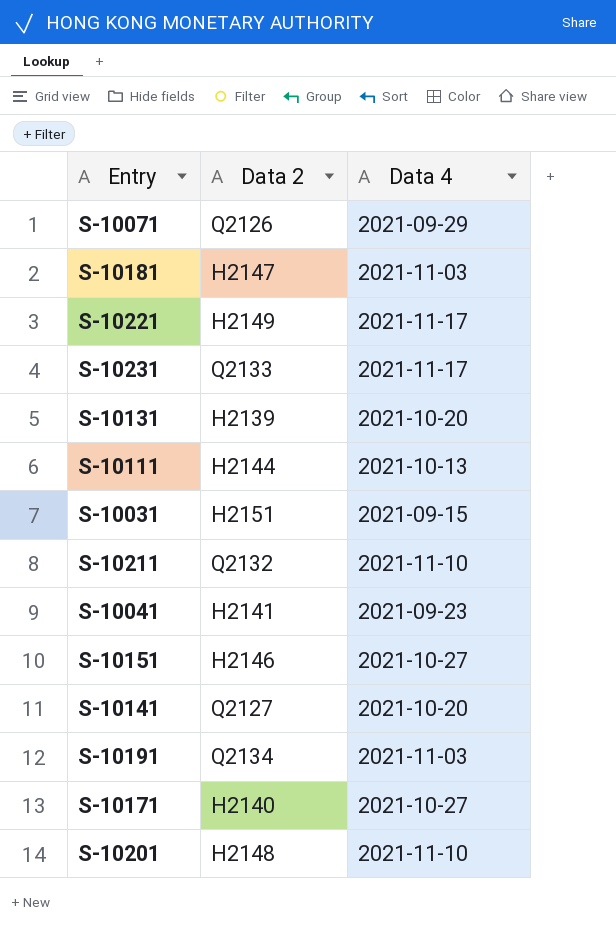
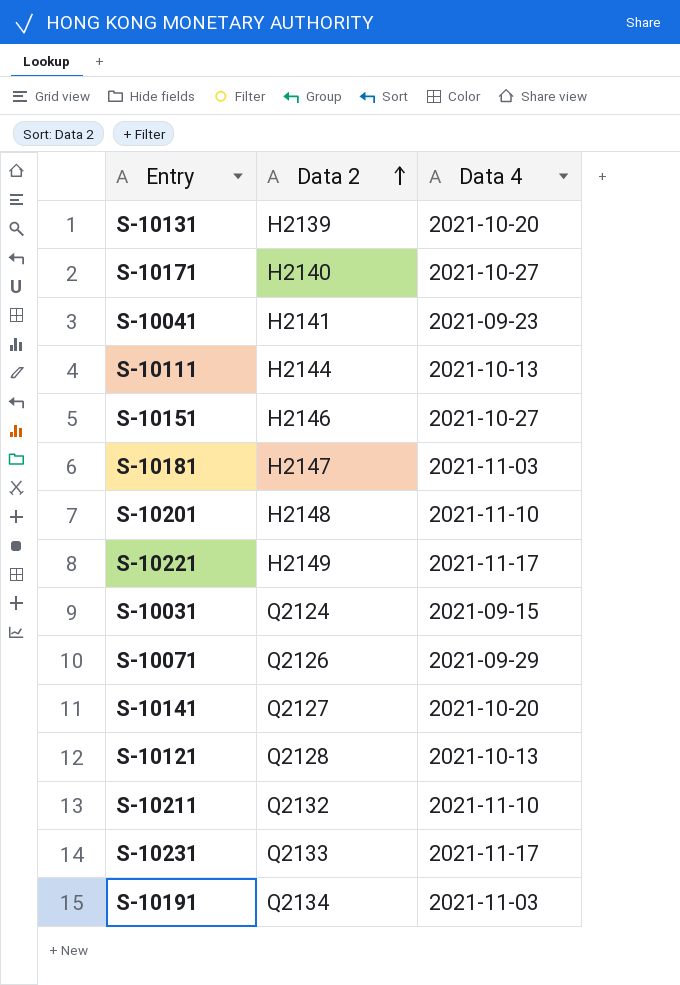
row order: none -> Data 2 ascending
S-10031 | Data 2: H2151 -> Q2124
row S-10121: none -> Q2128 | 2021-10-13

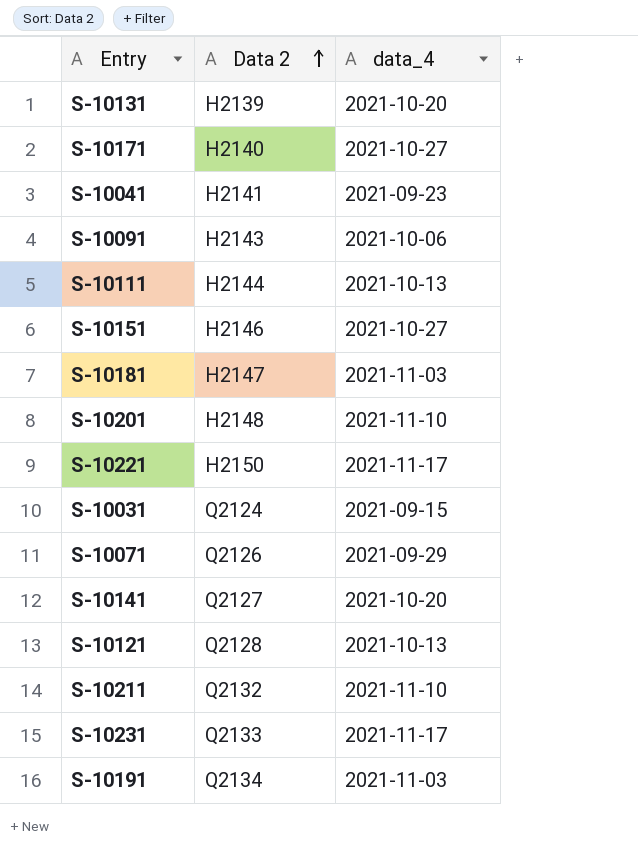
column name: Data 4 -> data_4
row S-10091: none -> H2143 | 2021-10-06
S-10221 | Data 2: H2149 -> H2150

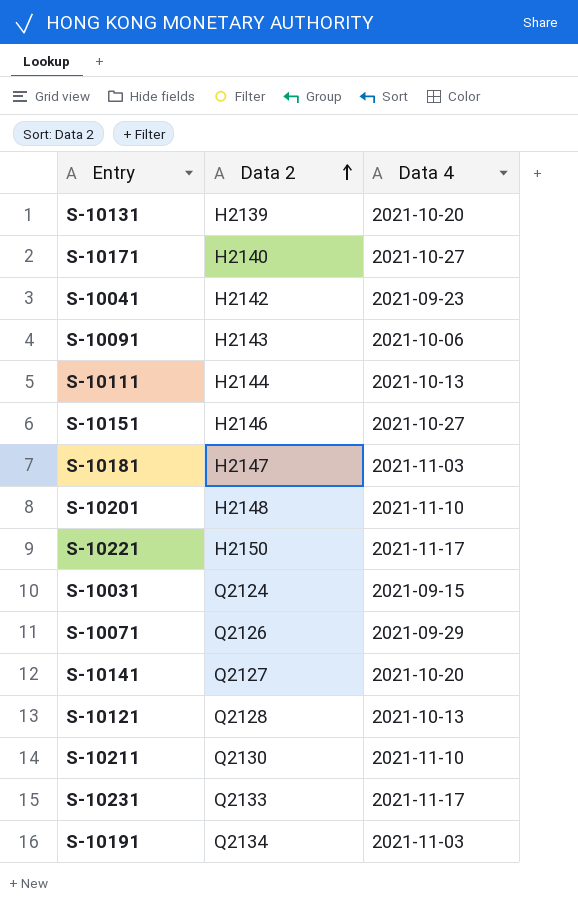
column name: data_4 -> Data 4
S-10041 | Data 2: H2141 -> H2142
S-10211 | Data 2: Q2132 -> Q2130

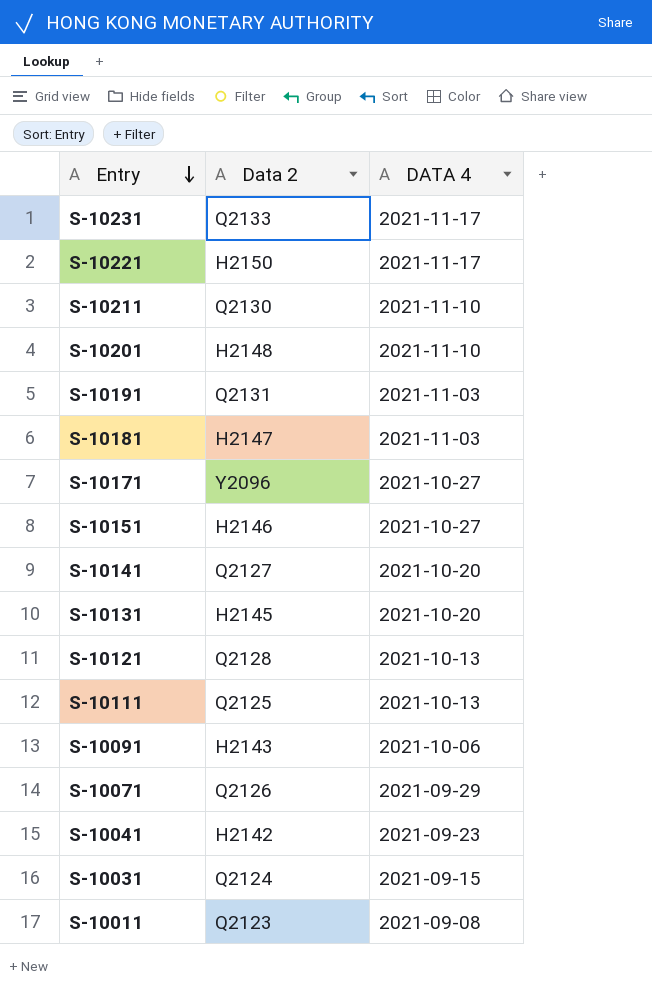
row order: Data 2 ascending -> Entry descending
column name: Data 4 -> DATA 4
S-10191 | Data 2: Q2134 -> Q2131
S-10171 | Data 2: H2140 -> Y2096
S-10131 | Data 2: H2139 -> H2145
S-10111 | Data 2: H2144 -> Q2125
row S-10011: none -> Q2123 | 2021-09-08

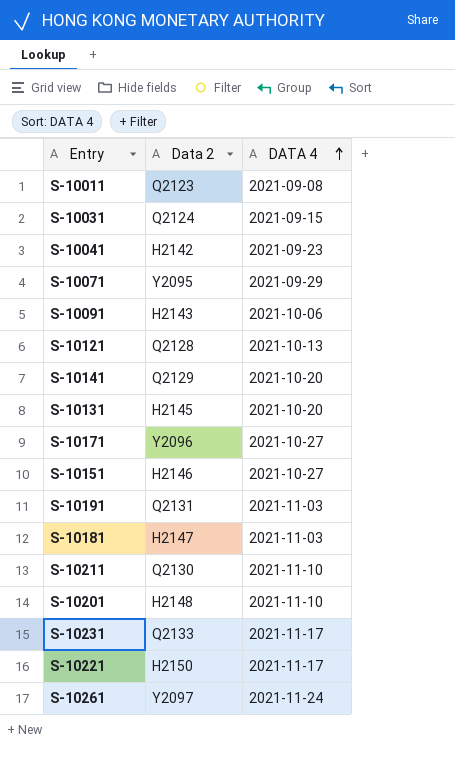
row order: Entry descending -> DATA 4 ascending
row S-10111: Q2125 | 2021-10-13 -> none
S-10071 | Data 2: Q2126 -> Y2095
S-10141 | Data 2: Q2127 -> Q2129
row S-10261: none -> Y2097 | 2021-11-24

